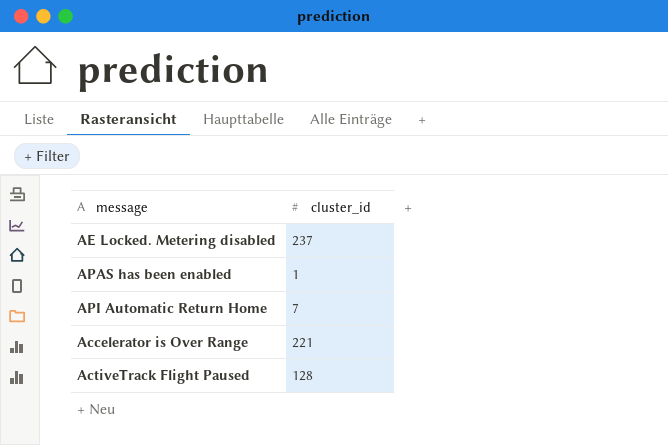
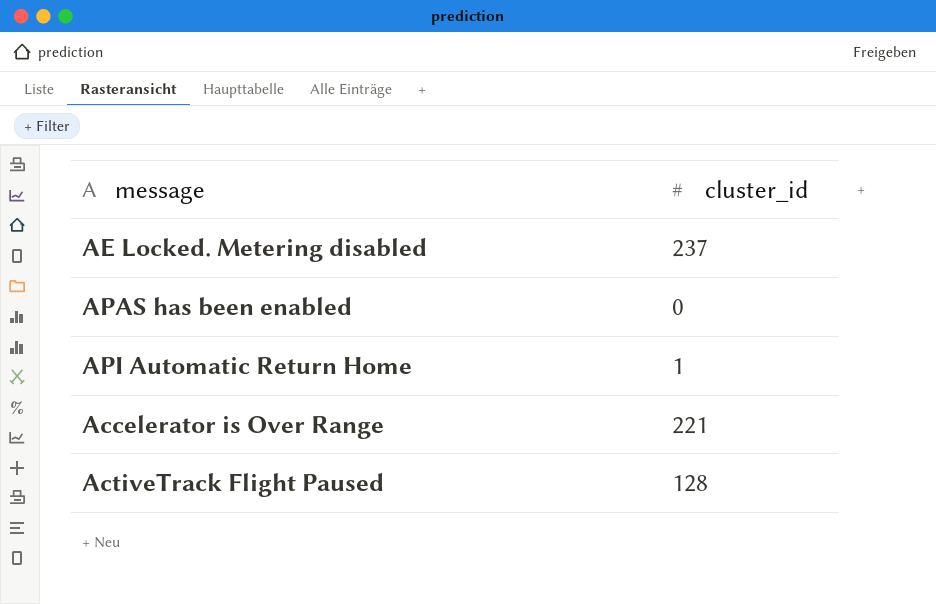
APAS has been enabled | cluster_id: 1 -> 0
API Automatic Return Home | cluster_id: 7 -> 1

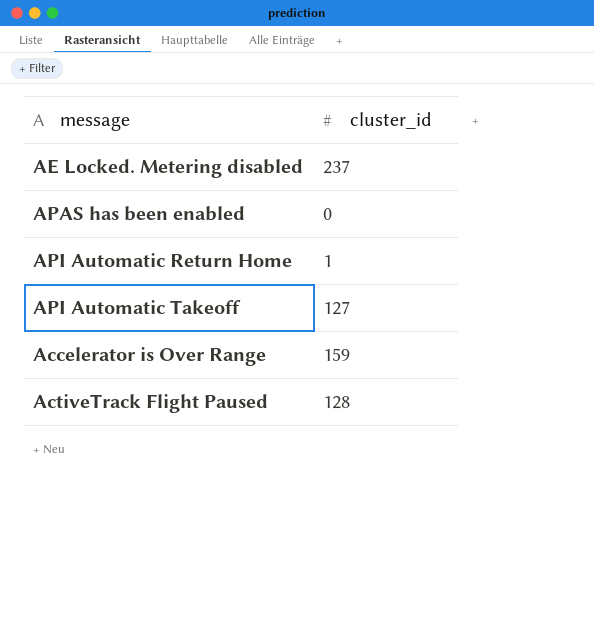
row API Automatic Takeoff: none -> 127
Accelerator is Over Range | cluster_id: 221 -> 159

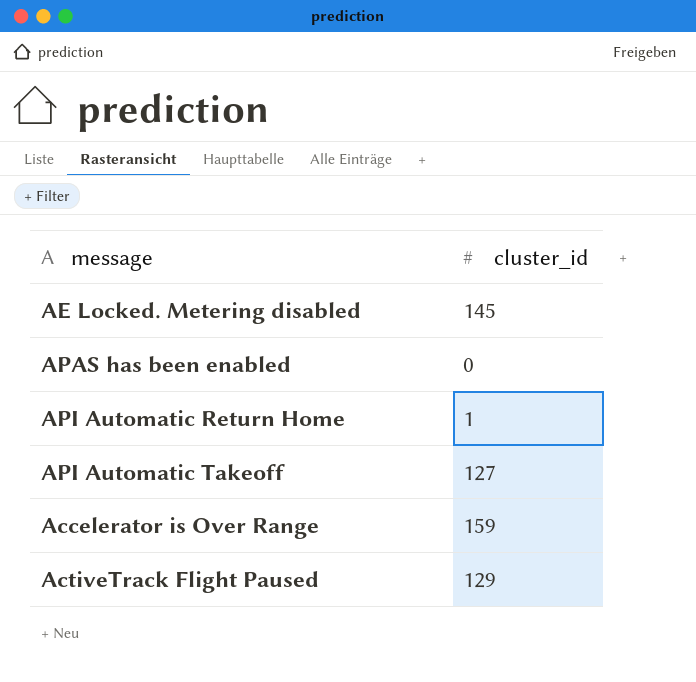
AE Locked. Metering disabled | cluster_id: 237 -> 145
ActiveTrack Flight Paused | cluster_id: 128 -> 129

